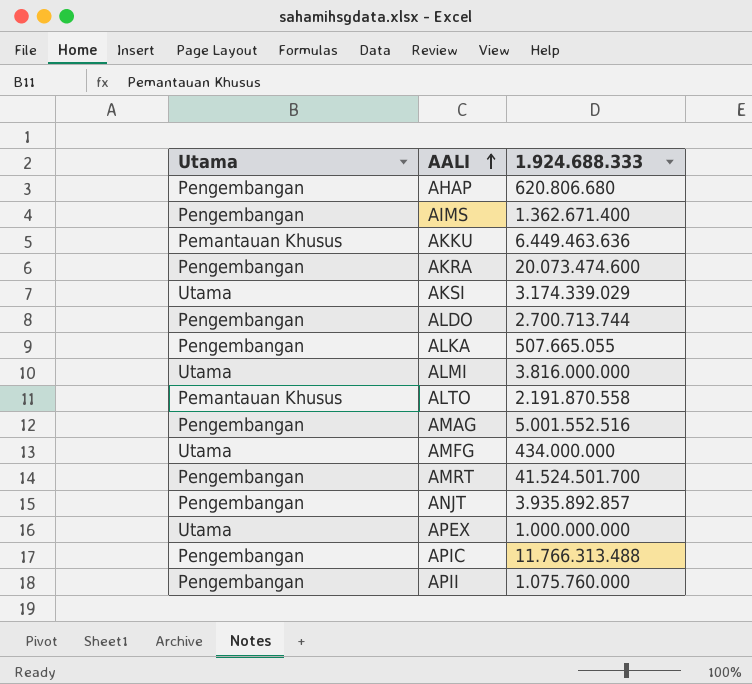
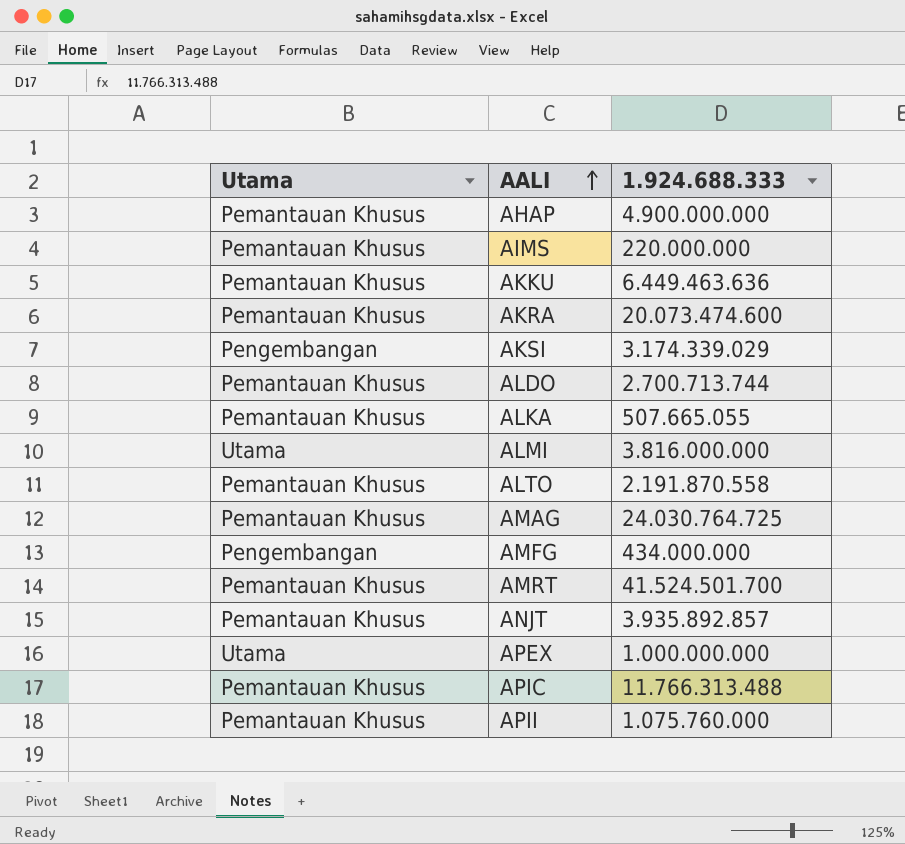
AHAP | Utama: Pengembangan -> Pemantauan Khusus
AHAP | 1.924.688.333: 620.806.680 -> 4.900.000.000
AIMS | Utama: Pengembangan -> Pemantauan Khusus
AIMS | 1.924.688.333: 1.362.671.400 -> 220.000.000
AKRA | Utama: Pengembangan -> Pemantauan Khusus
AKSI | Utama: Utama -> Pengembangan
ALDO | Utama: Pengembangan -> Pemantauan Khusus
ALKA | Utama: Pengembangan -> Pemantauan Khusus
AMAG | Utama: Pengembangan -> Pemantauan Khusus
AMAG | 1.924.688.333: 5.001.552.516 -> 24.030.764.725
AMFG | Utama: Utama -> Pengembangan
AMRT | Utama: Pengembangan -> Pemantauan Khusus
ANJT | Utama: Pengembangan -> Pemantauan Khusus
APIC | Utama: Pengembangan -> Pemantauan Khusus
APII | Utama: Pengembangan -> Pemantauan Khusus

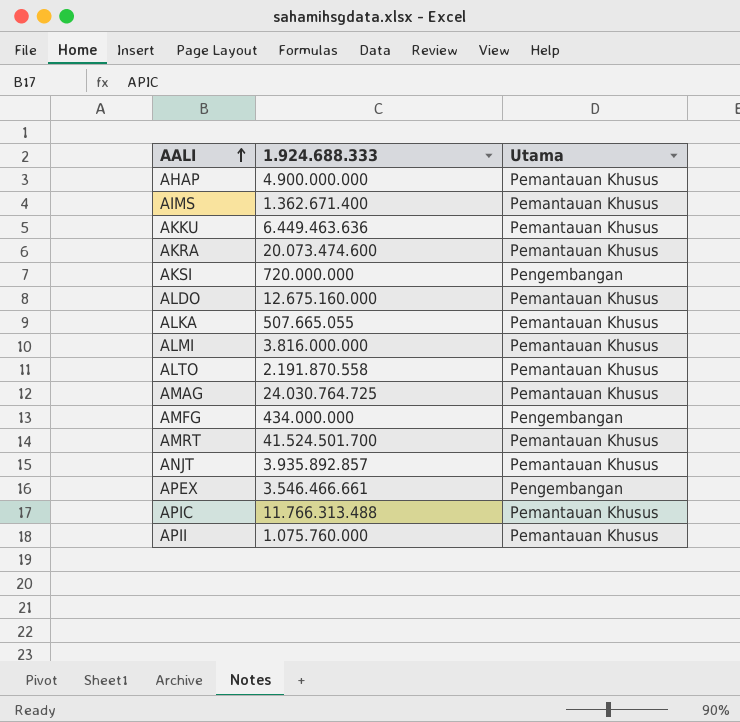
column Utama | position: 1 -> 3
AIMS | 1.924.688.333: 220.000.000 -> 1.362.671.400
AKSI | 1.924.688.333: 3.174.339.029 -> 720.000.000
ALDO | 1.924.688.333: 2.700.713.744 -> 12.675.160.000
ALMI | Utama: Utama -> Pemantauan Khusus
APEX | 1.924.688.333: 1.000.000.000 -> 3.546.466.661
APEX | Utama: Utama -> Pengembangan

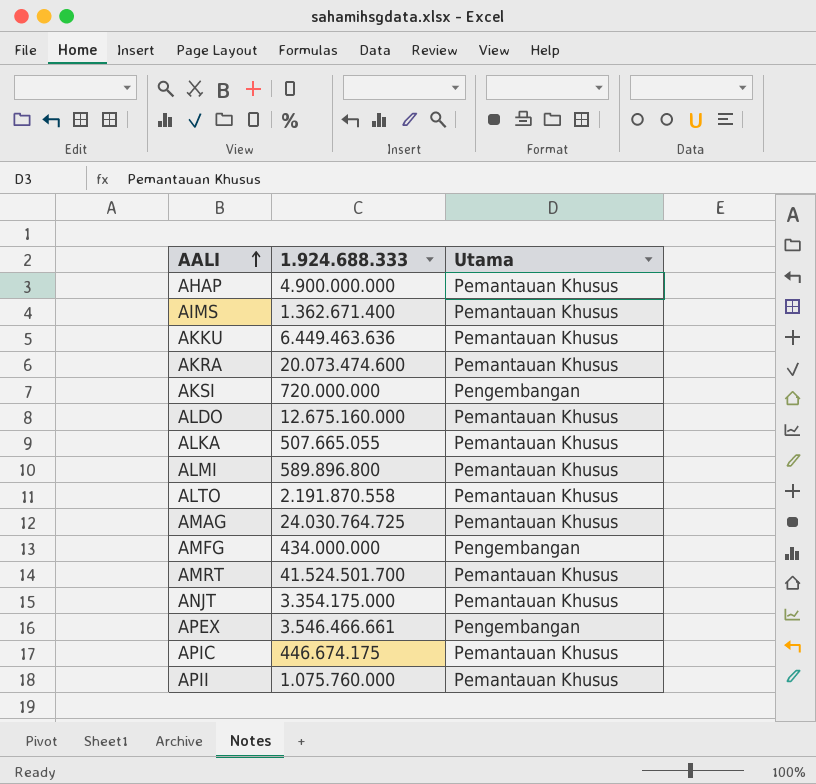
ALMI | 1.924.688.333: 3.816.000.000 -> 589.896.800
ANJT | 1.924.688.333: 3.935.892.857 -> 3.354.175.000
APIC | 1.924.688.333: 11.766.313.488 -> 446.674.175

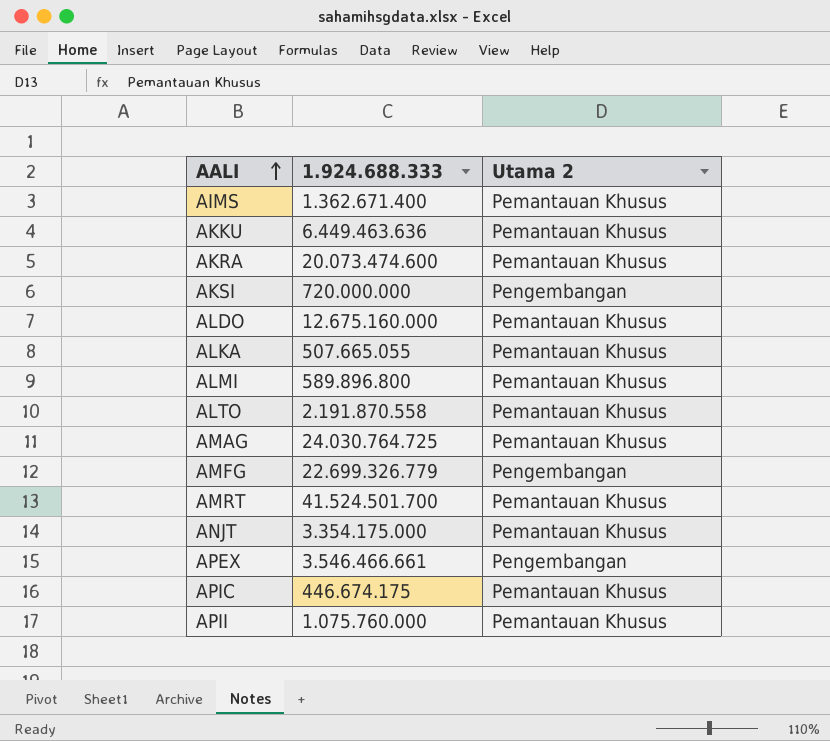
column name: Utama -> Utama 2
row AHAP: 4.900.000.000 | Pemantauan Khusus -> none
AMFG | 1.924.688.333: 434.000.000 -> 22.699.326.779

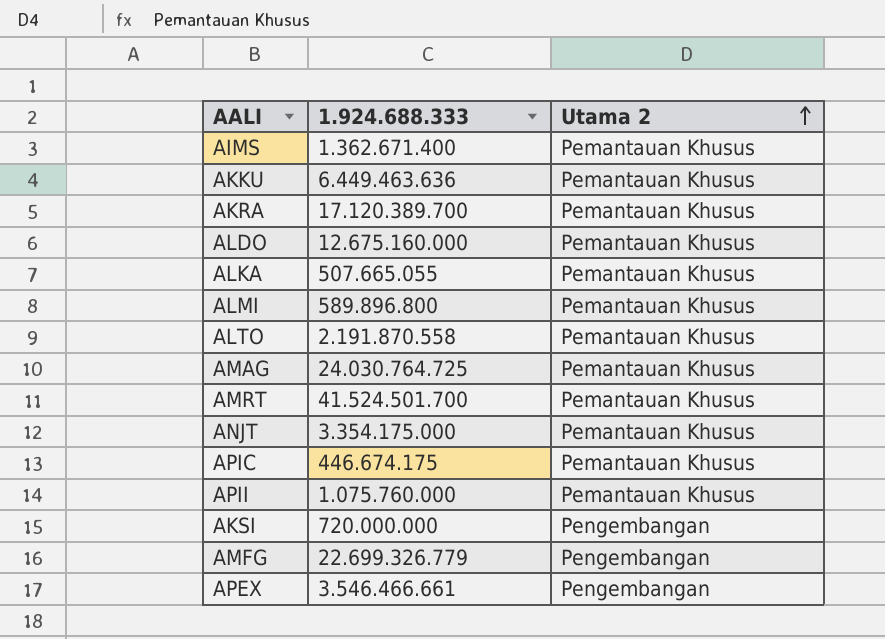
row order: AALI ascending -> Utama 2 ascending
AKRA | 1.924.688.333: 20.073.474.600 -> 17.120.389.700

